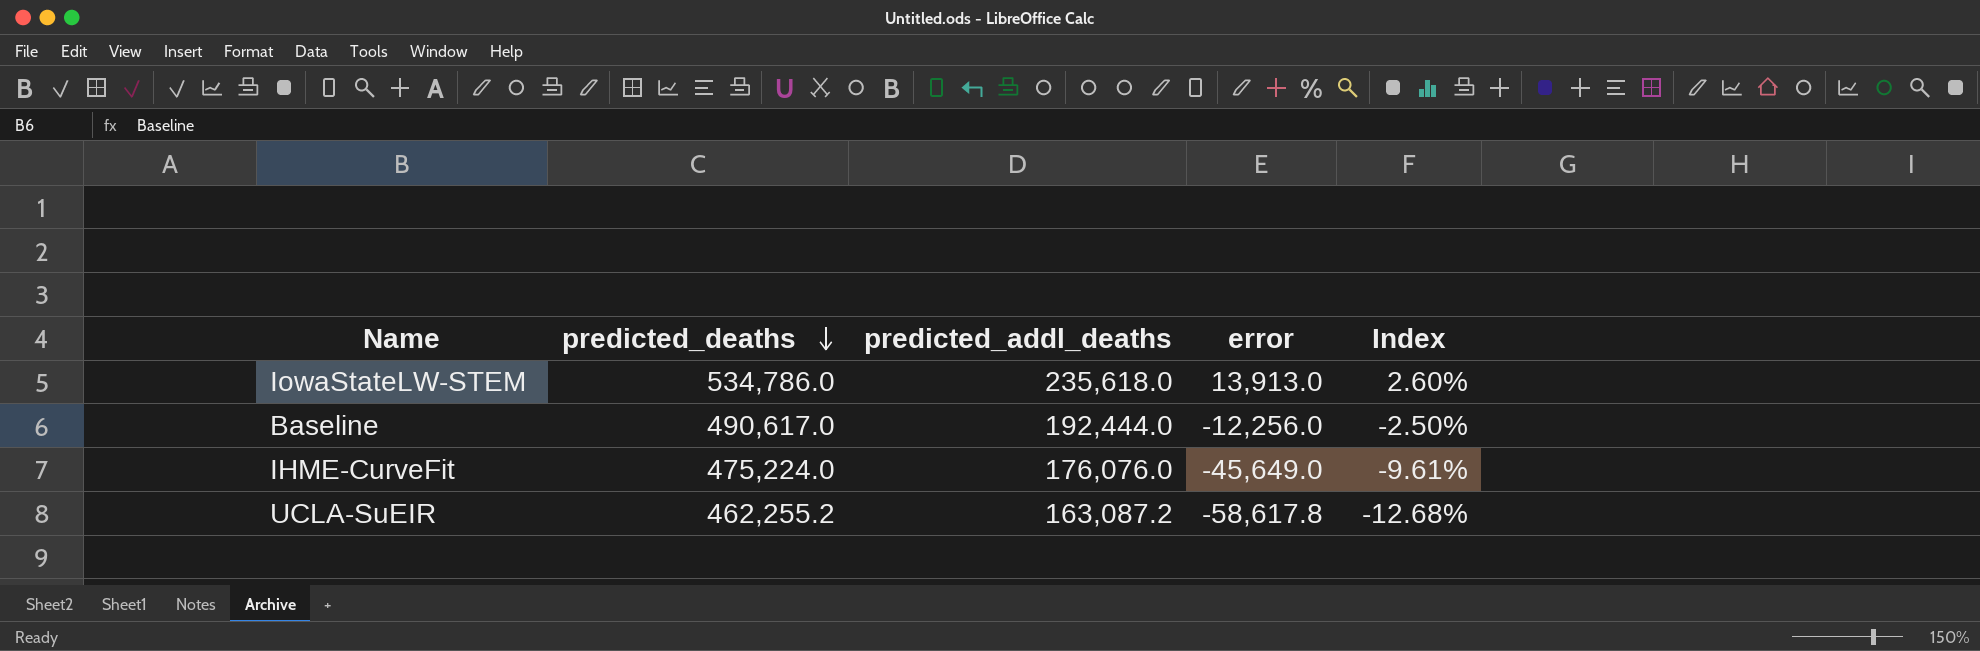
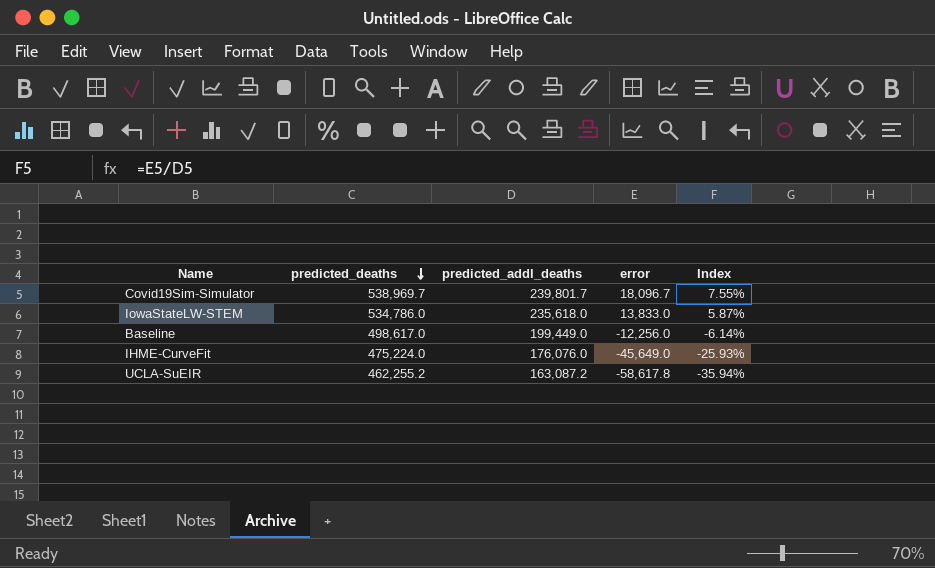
column Index | formula: [error] / [predicted_deaths] -> [error] / [predicted_addl_deaths]
row Covid19Sim-Simulator: none -> 538,969.7 | 239,801.7 | 18,096.7 | 7.55%
IowaStateLW-STEM | error: 13,913.0 -> 13,833.0
Baseline | predicted_deaths: 490,617.0 -> 498,617.0
Baseline | predicted_addl_deaths: 192,444.0 -> 199,449.0

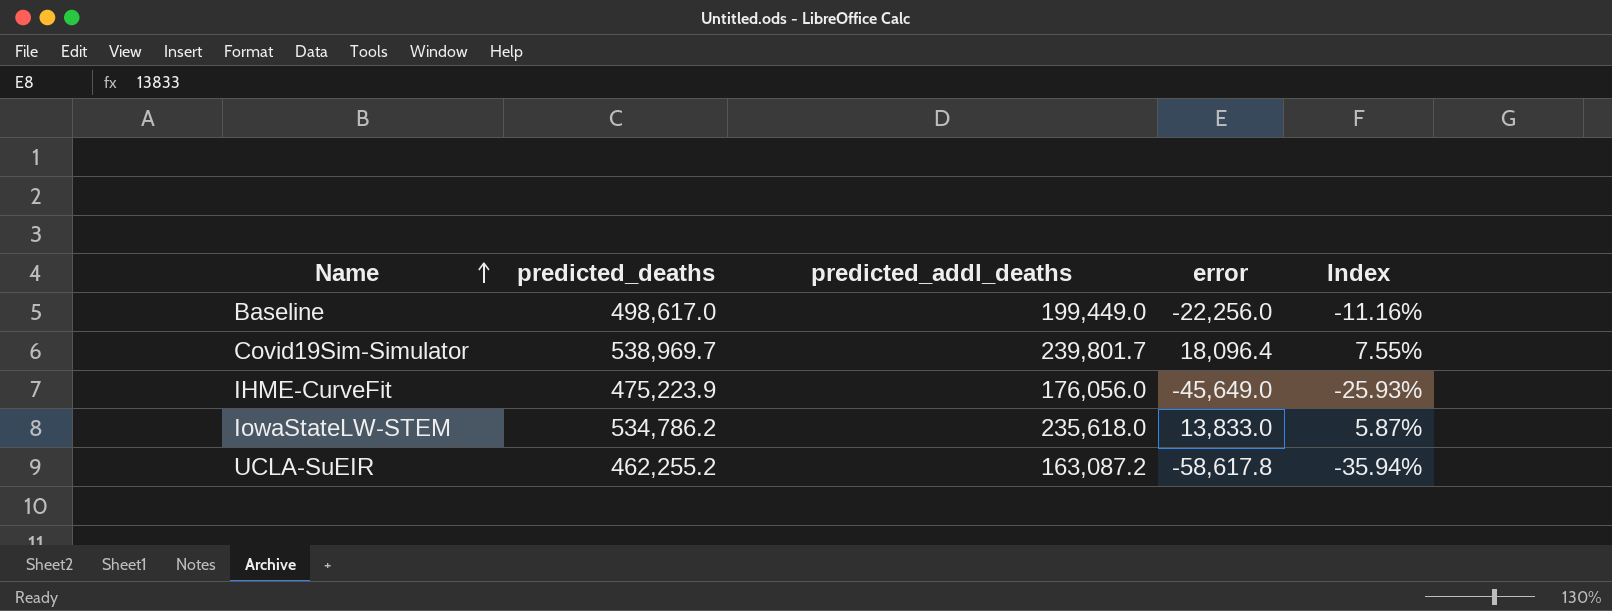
row order: predicted_deaths descending -> Name ascending
Baseline | error: -12,256.0 -> -22,256.0
Baseline | Index: -6.14% -> -11.16%
Covid19Sim-Simulator | error: 18,096.7 -> 18,096.4
IHME-CurveFit | predicted_deaths: 475,224.0 -> 475,223.9
IHME-CurveFit | predicted_addl_deaths: 176,076.0 -> 176,056.0
IowaStateLW-STEM | predicted_deaths: 534,786.0 -> 534,786.2

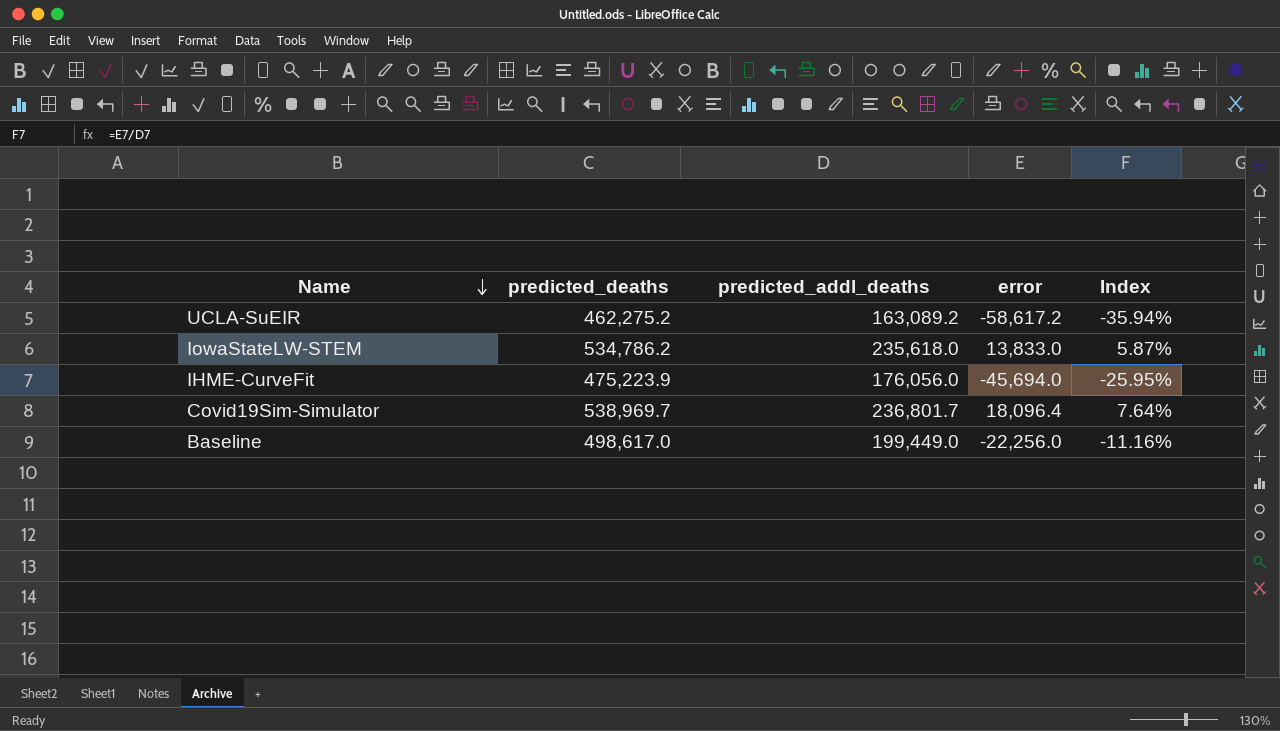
row order: Name ascending -> Name descending
UCLA-SuEIR | predicted_deaths: 462,255.2 -> 462,275.2
UCLA-SuEIR | predicted_addl_deaths: 163,087.2 -> 163,089.2
UCLA-SuEIR | error: -58,617.8 -> -58,617.2
IHME-CurveFit | error: -45,649.0 -> -45,694.0
IHME-CurveFit | Index: -25.93% -> -25.95%
Covid19Sim-Simulator | predicted_addl_deaths: 239,801.7 -> 236,801.7
Covid19Sim-Simulator | Index: 7.55% -> 7.64%

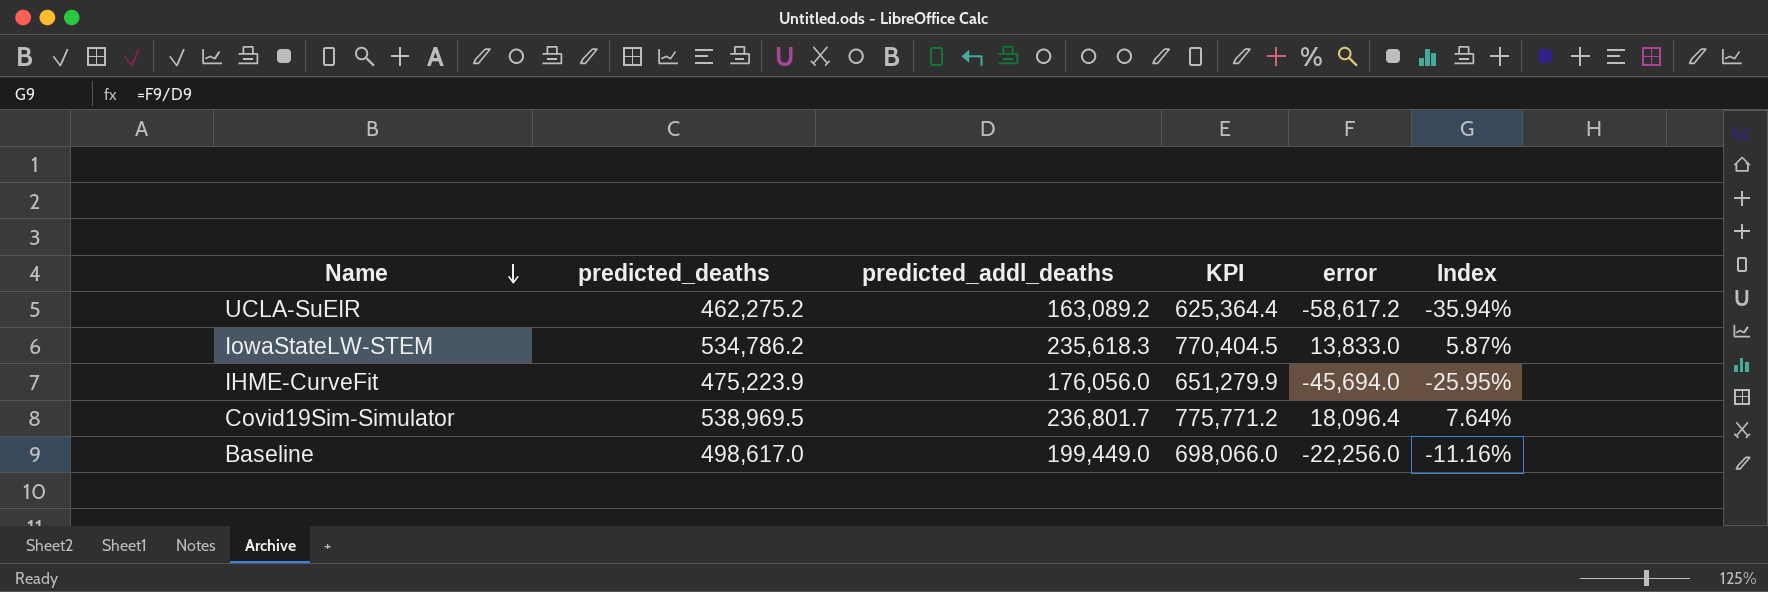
column KPI | formula: none -> [predicted_deaths] + [predicted_addl_deaths]
IowaStateLW-STEM | predicted_addl_deaths: 235,618.0 -> 235,618.3
Covid19Sim-Simulator | predicted_deaths: 538,969.7 -> 538,969.5

